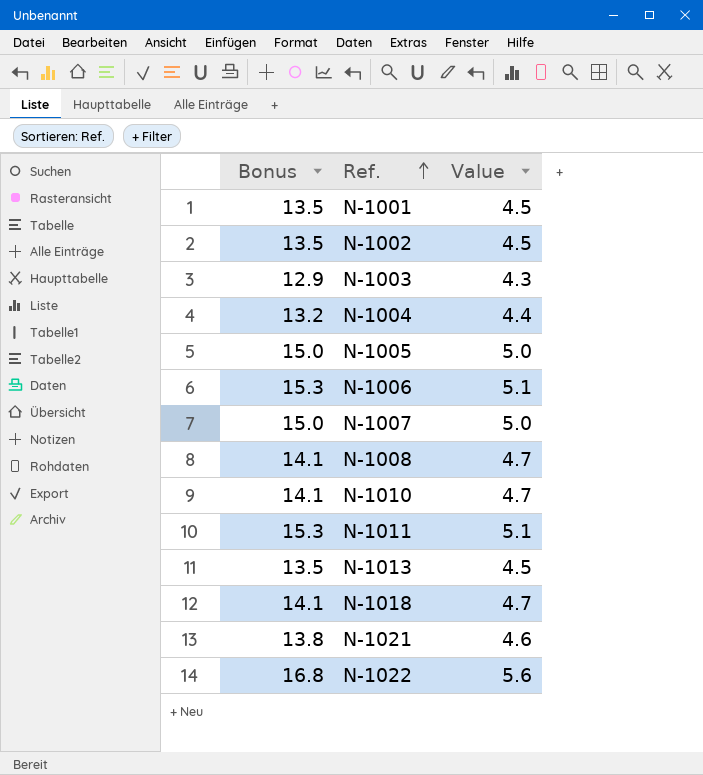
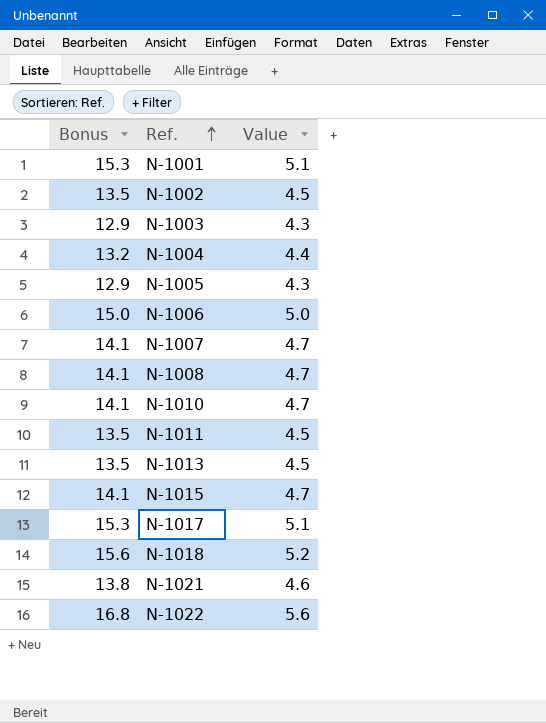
N-1001 | Bonus: 13.5 -> 15.3
N-1001 | Value: 4.5 -> 5.1
N-1005 | Bonus: 15.0 -> 12.9
N-1005 | Value: 5.0 -> 4.3
N-1006 | Bonus: 15.3 -> 15.0
N-1006 | Value: 5.1 -> 5.0
N-1007 | Bonus: 15.0 -> 14.1
N-1007 | Value: 5.0 -> 4.7
N-1011 | Bonus: 15.3 -> 13.5
N-1011 | Value: 5.1 -> 4.5
row N-1015: none -> 14.1 | 4.7
row N-1017: none -> 15.3 | 5.1
N-1018 | Bonus: 14.1 -> 15.6
N-1018 | Value: 4.7 -> 5.2

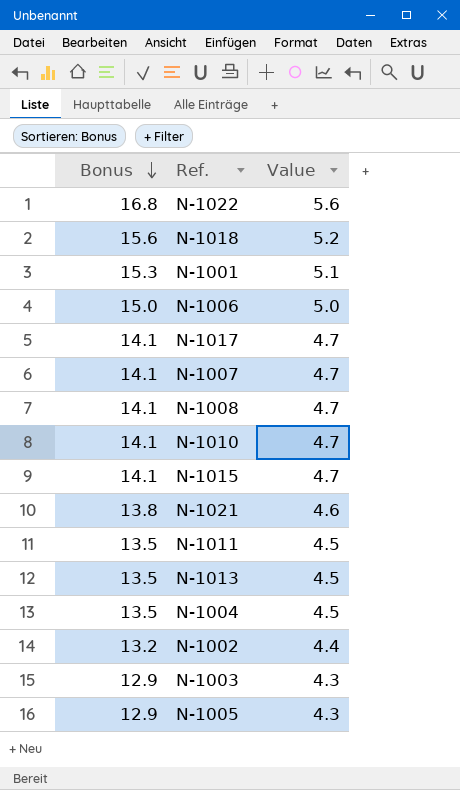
row order: Ref. ascending -> Bonus descending
N-1017 | Bonus: 15.3 -> 14.1
N-1017 | Value: 5.1 -> 4.7
N-1004 | Bonus: 13.2 -> 13.5
N-1004 | Value: 4.4 -> 4.5
N-1002 | Bonus: 13.5 -> 13.2
N-1002 | Value: 4.5 -> 4.4

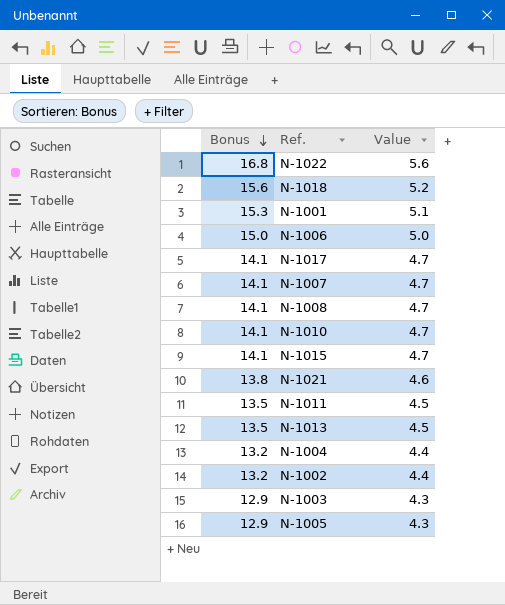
N-1004 | Bonus: 13.5 -> 13.2
N-1004 | Value: 4.5 -> 4.4

